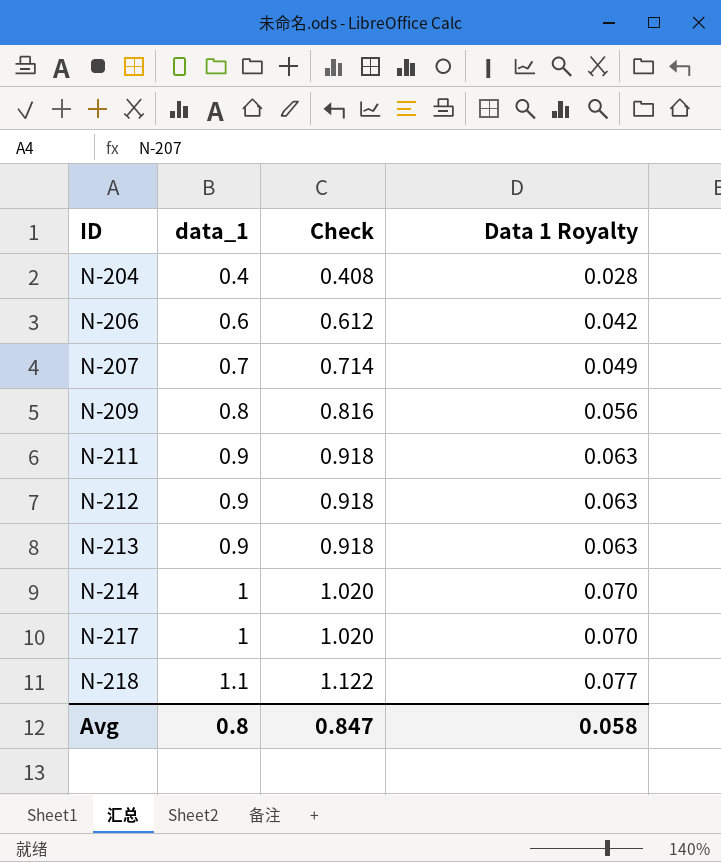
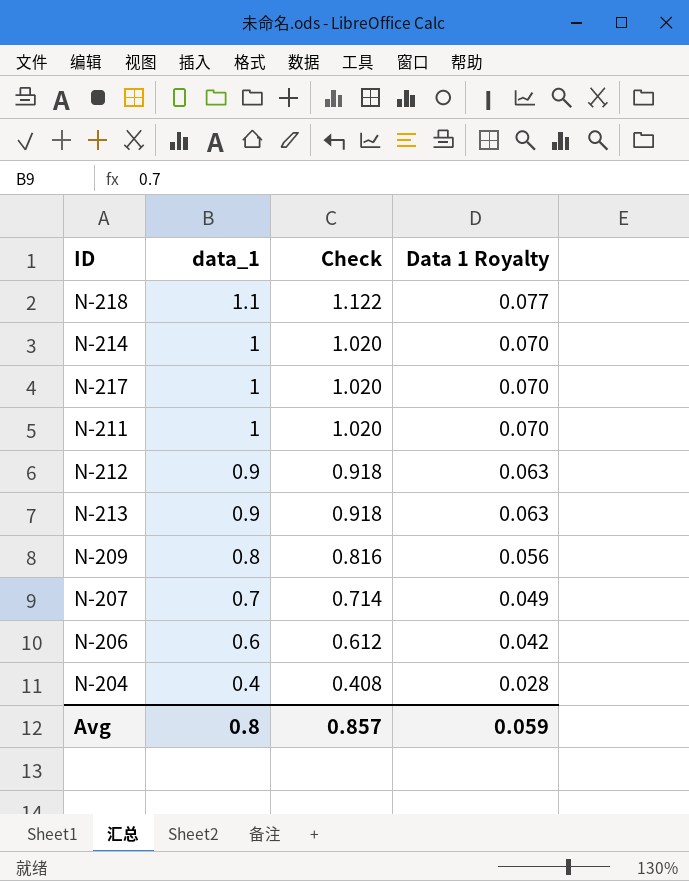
row order: ID ascending -> data_1 descending
N-211 | data_1: 0.9 -> 1
N-211 | Check: 0.918 -> 1.020
N-211 | Data 1 Royalty: 0.063 -> 0.070
Avg | Check: 0.847 -> 0.857
Avg | Data 1 Royalty: 0.058 -> 0.059

